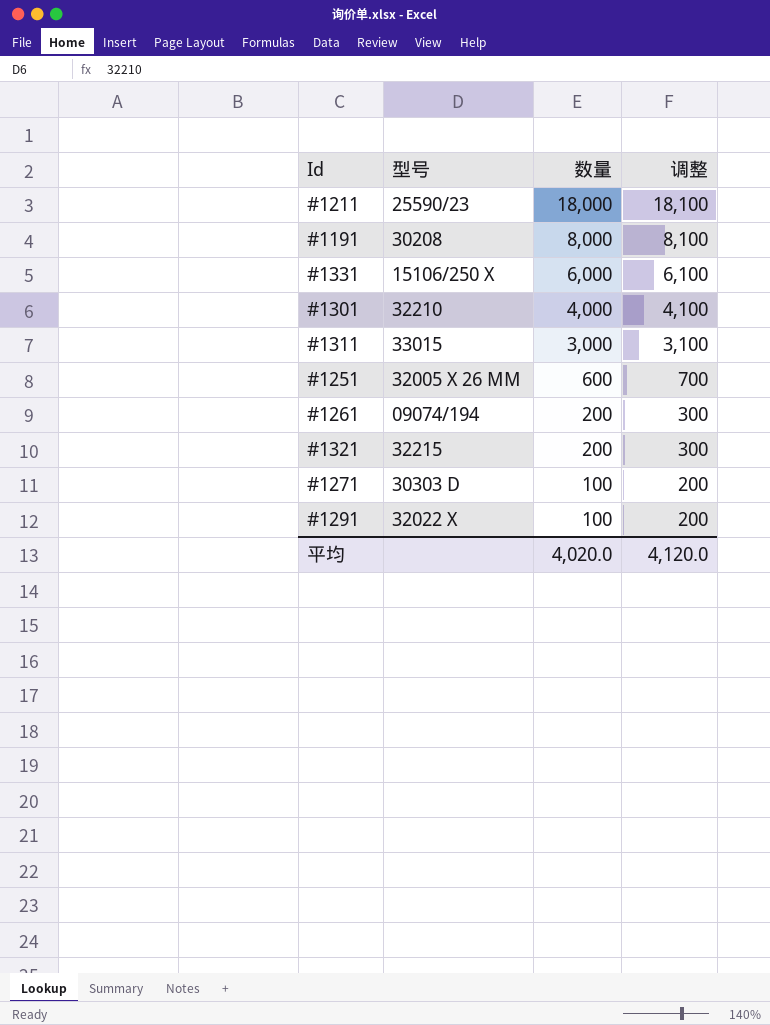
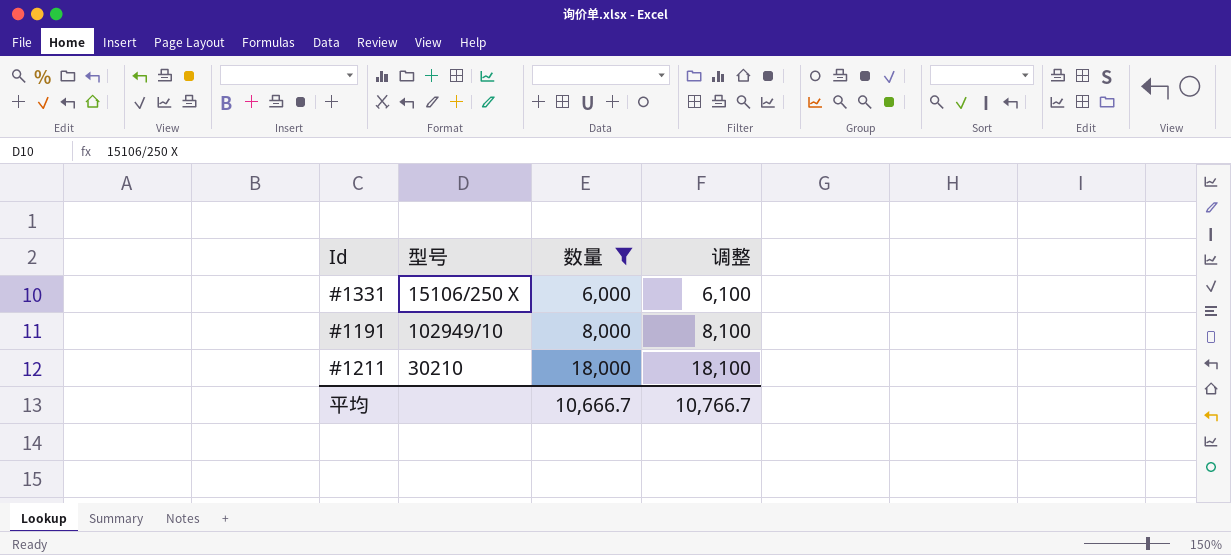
filter: none -> 数量 >= 6,000
row order: 数量 descending -> 数量 ascending
#1191 | 型号: 30208 -> 102949/10
#1211 | 型号: 25590/23 -> 30210
平均 | 数量: 4,020.0 -> 10,666.7
平均 | 调整: 4,120.0 -> 10,766.7

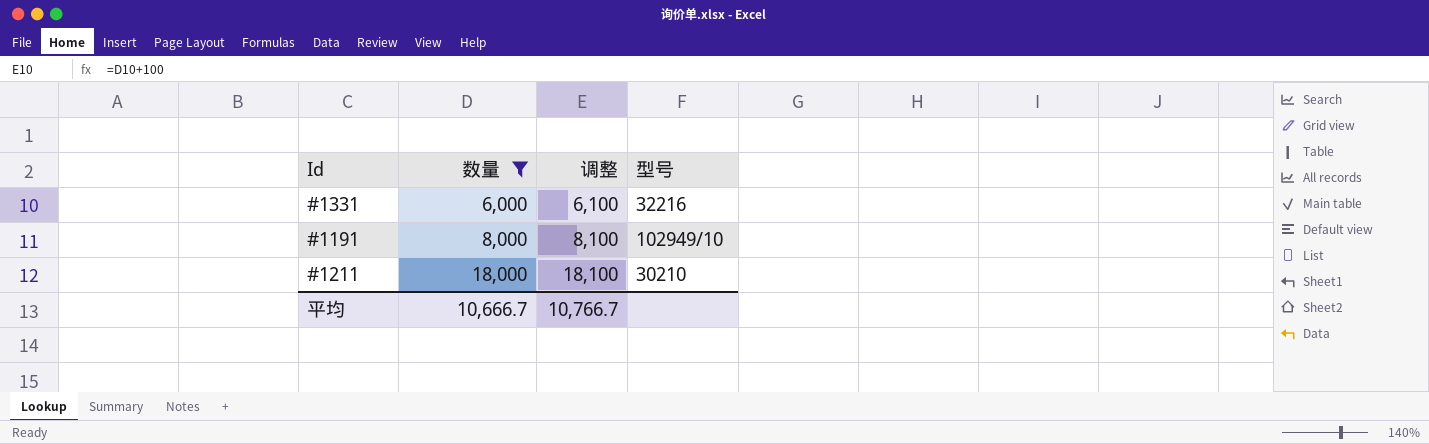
column 型号 | position: 2 -> 4
#1331 | 型号: 15106/250 X -> 32216

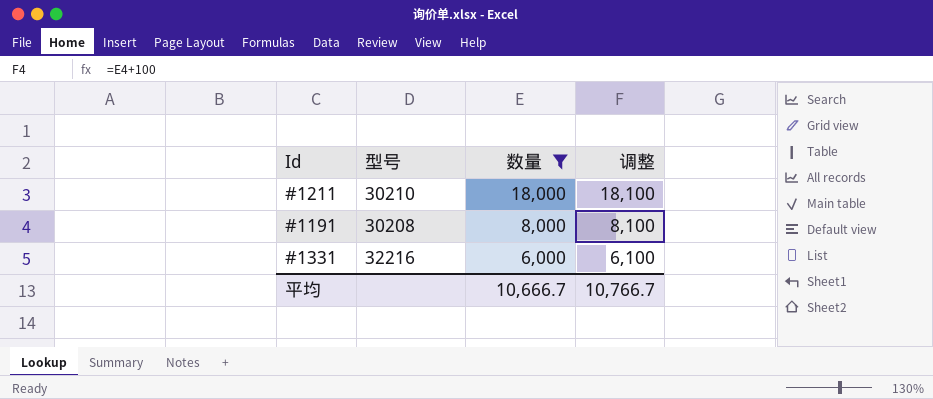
row order: 数量 ascending -> 数量 descending
column 型号 | position: 4 -> 2
#1191 | 型号: 102949/10 -> 30208

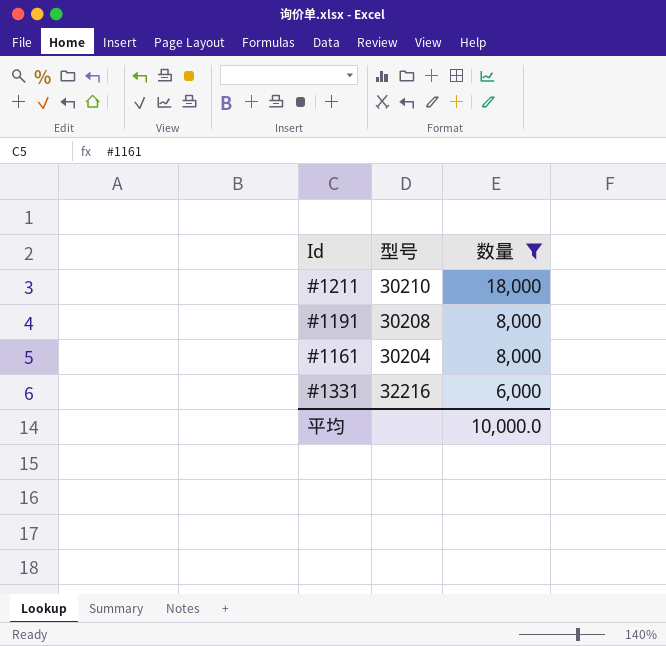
column 调整 | formula: [数量] + 100 -> none
row #1161: none -> 30204 | 8,000
平均 | 数量: 10,666.7 -> 10,000.0

